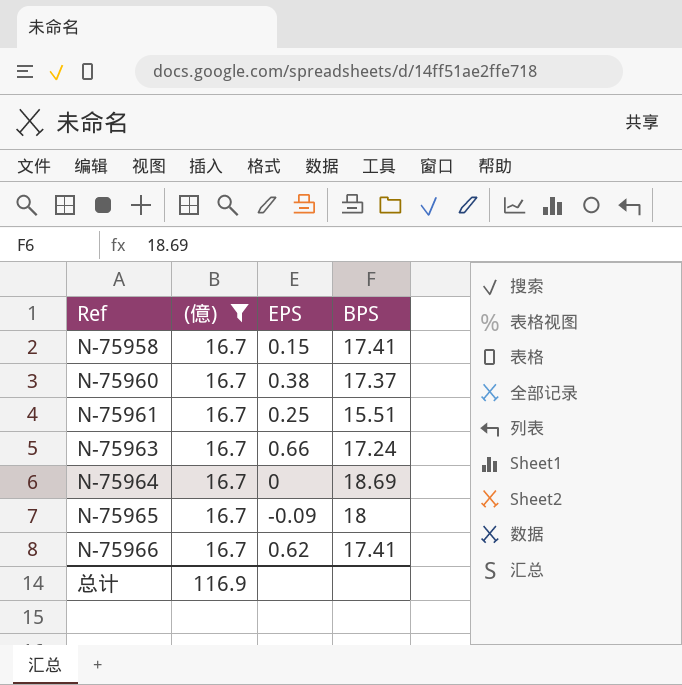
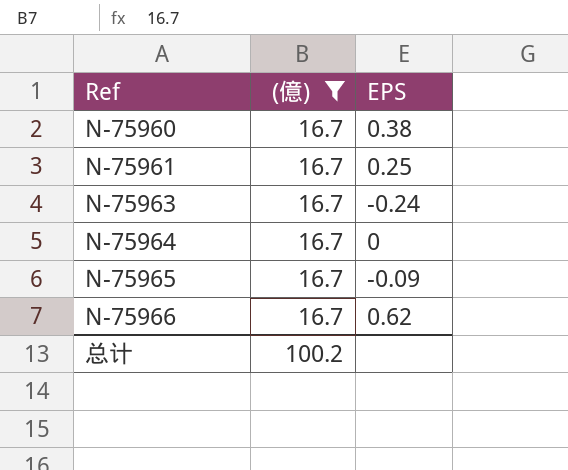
column BPS | position: 4 -> none
row N-75958: 16.7 | 0.15 | 17.41 -> none
N-75963 | EPS: 0.66 -> -0.24
总计 | (億): 116.9 -> 100.2

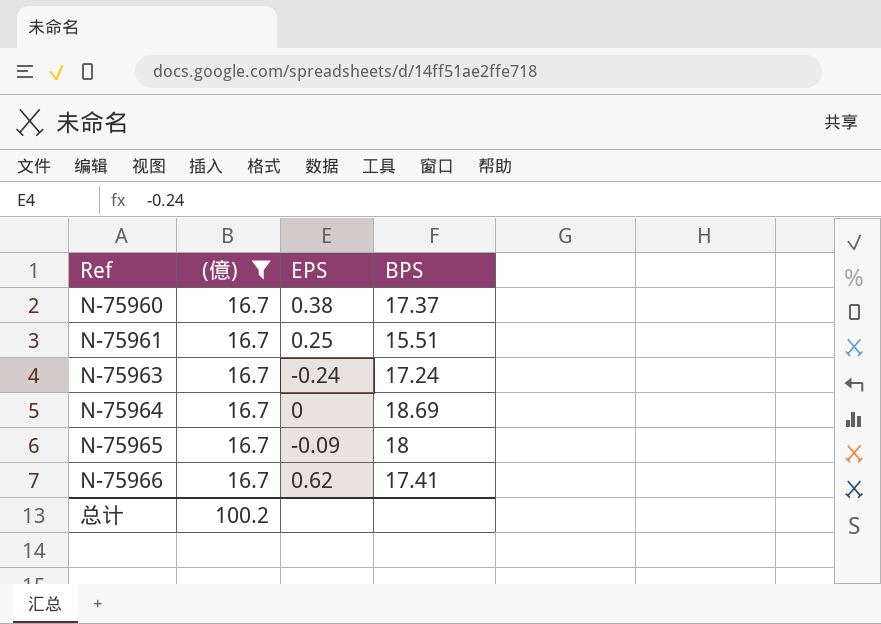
column BPS | position: none -> 4

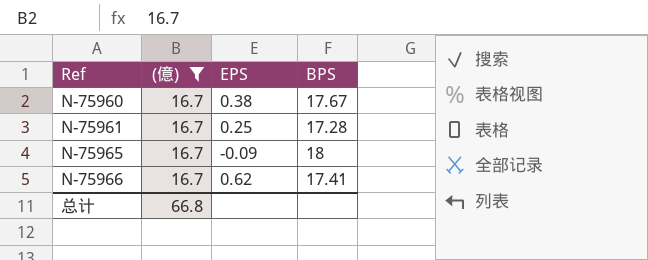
row N-75963: 16.7 | -0.24 | 17.24 -> none
row N-75964: 16.7 | 0 | 18.69 -> none
N-75960 | BPS: 17.37 -> 17.67
N-75961 | BPS: 15.51 -> 17.28
总计 | (億): 100.2 -> 66.8

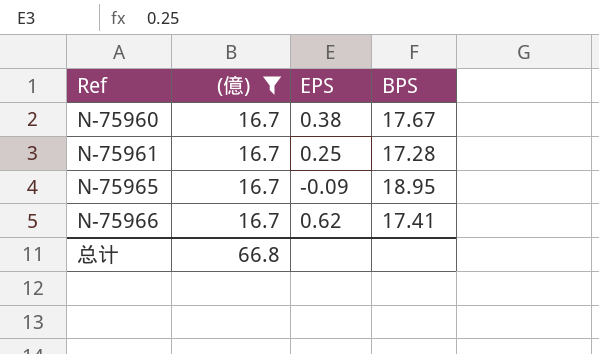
N-75965 | BPS: 18 -> 18.95

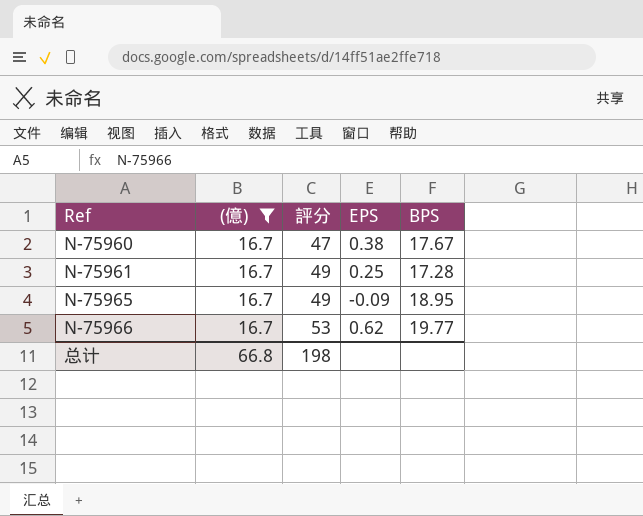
column 評分 | position: none -> 3
N-75966 | BPS: 17.41 -> 19.77

